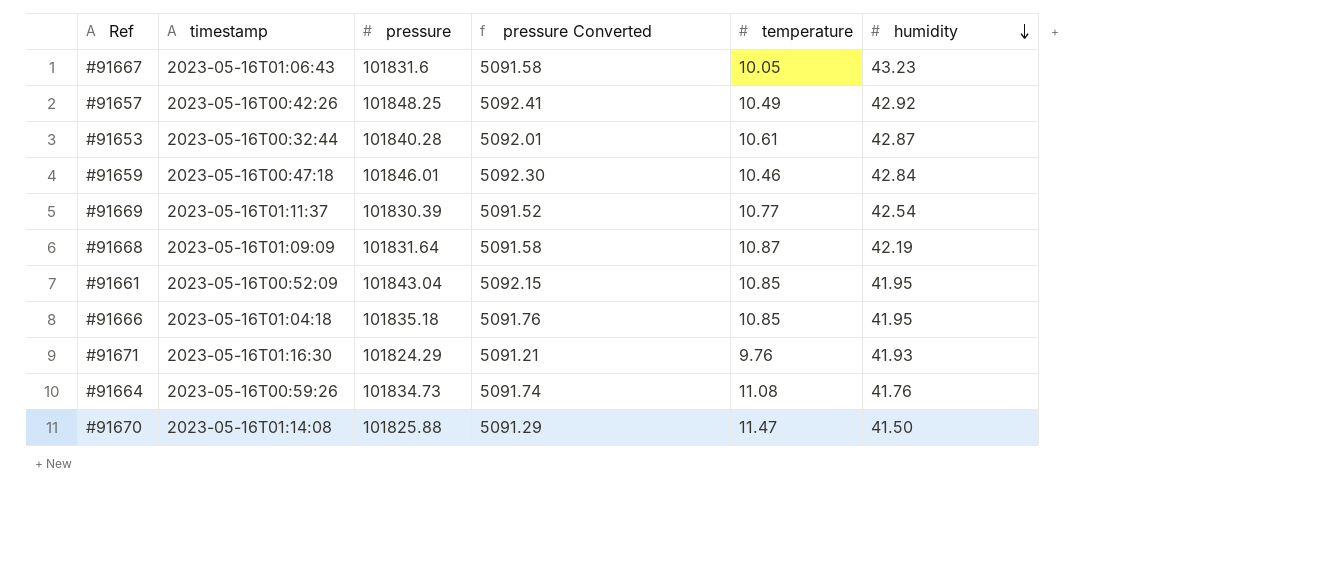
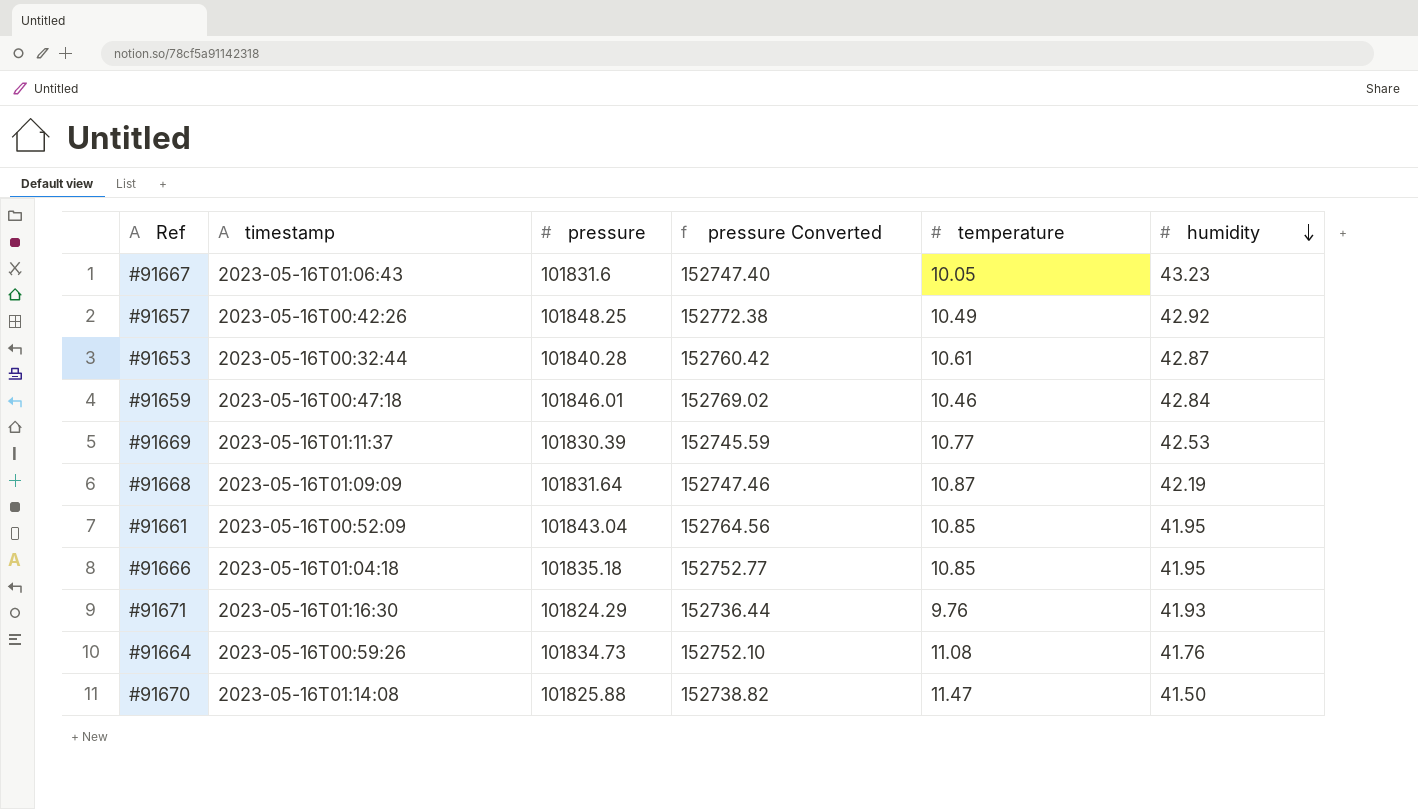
column pressure Converted | formula: [pressure] * 0.05 -> [pressure] * 1.5
#91669 | humidity: 42.54 -> 42.53

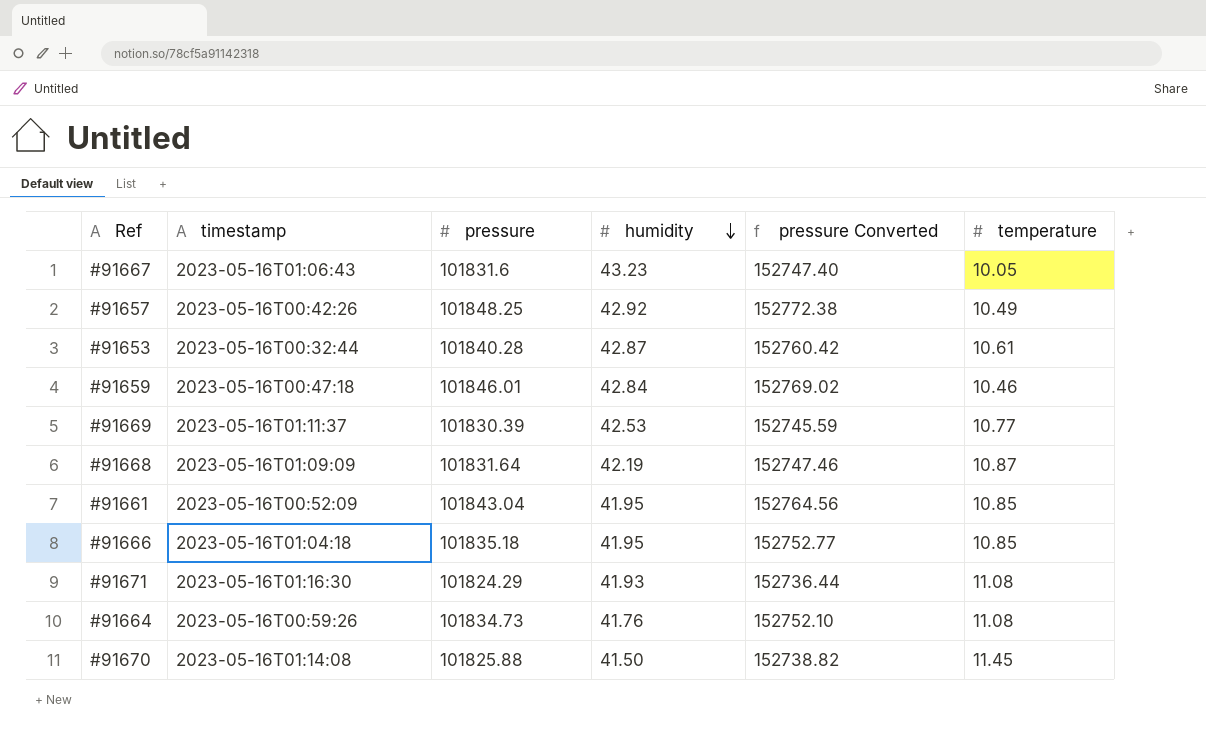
column humidity | position: 6 -> 4
#91671 | temperature: 9.76 -> 11.08
#91670 | temperature: 11.47 -> 11.45

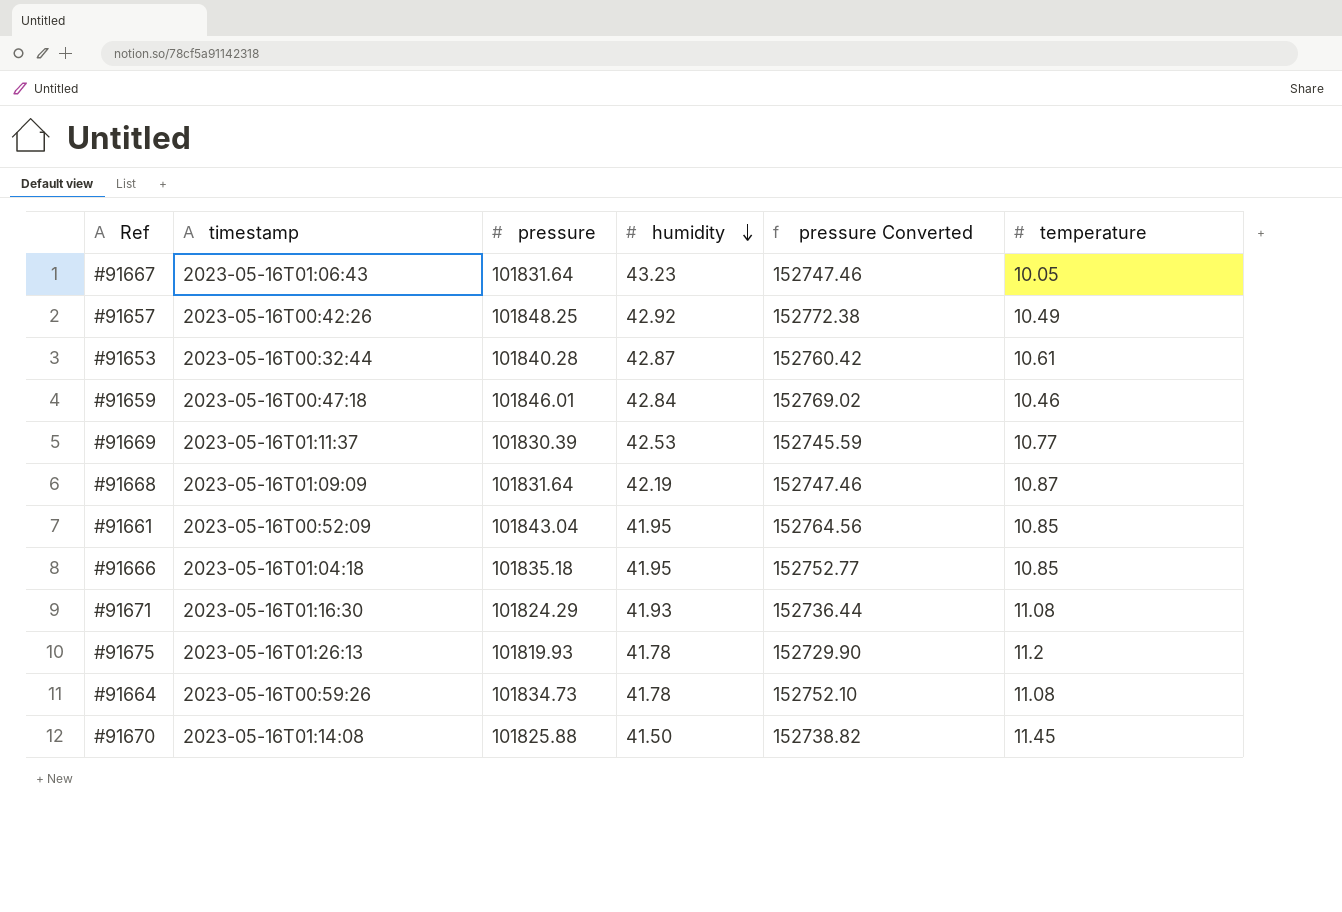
#91667 | pressure: 101831.6 -> 101831.64
#91667 | pressure Converted: 152747.40 -> 152747.46
row #91675: none -> 2023-05-16T01:26:13 | 101819.93 | 41.78 | 152729.90 | 11.2
#91664 | humidity: 41.76 -> 41.78

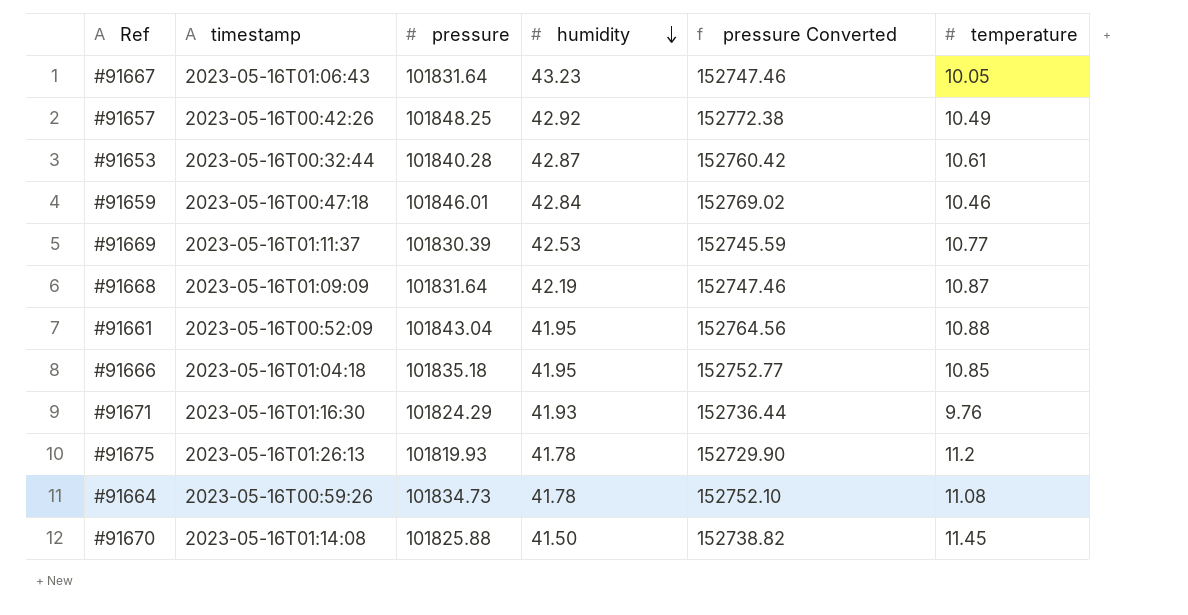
#91661 | temperature: 10.85 -> 10.88
#91671 | temperature: 11.08 -> 9.76

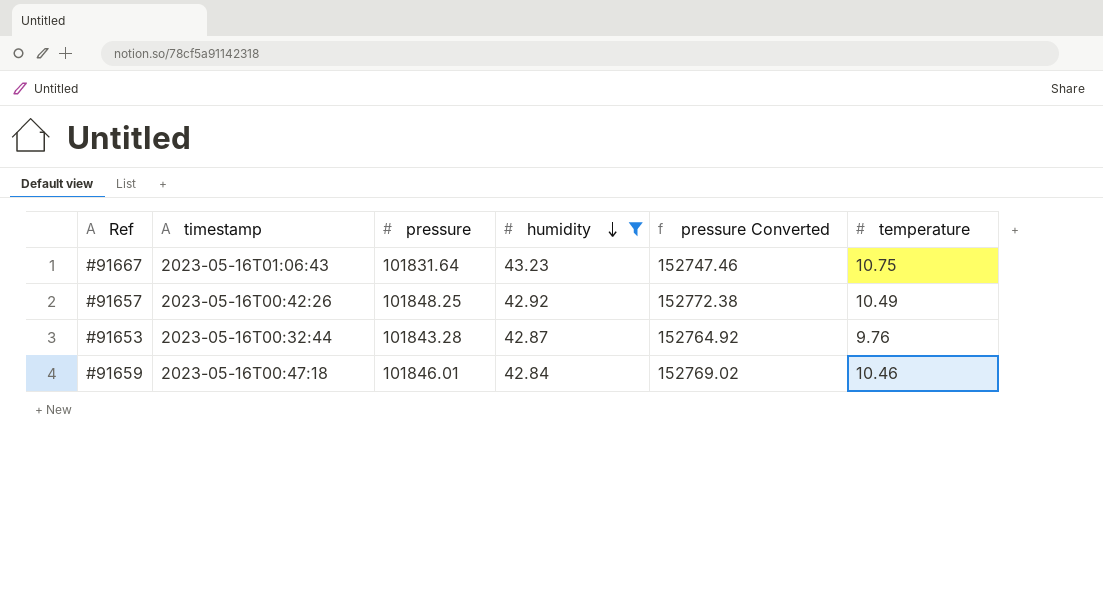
filter: none -> humidity >= 42.84
#91667 | temperature: 10.05 -> 10.75
#91653 | pressure: 101840.28 -> 101843.28
#91653 | pressure Converted: 152760.42 -> 152764.92
#91653 | temperature: 10.61 -> 9.76

